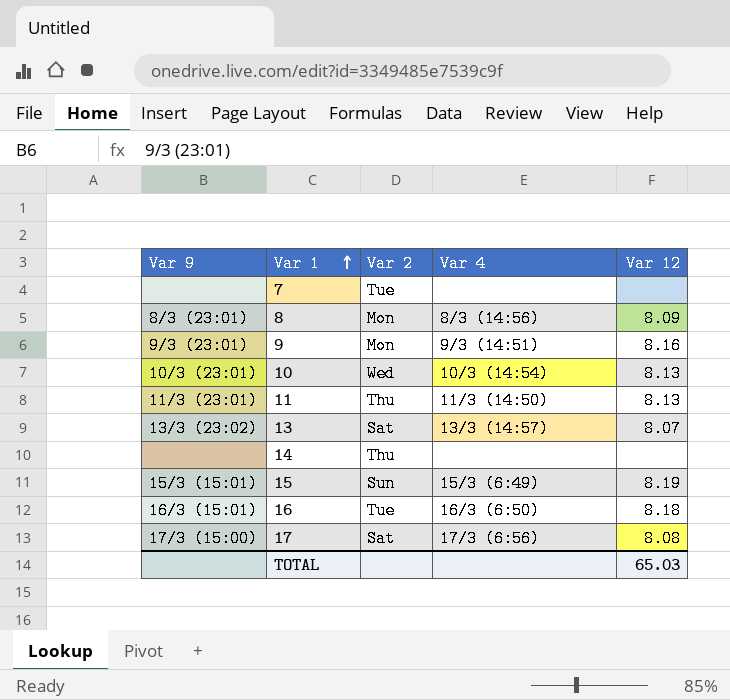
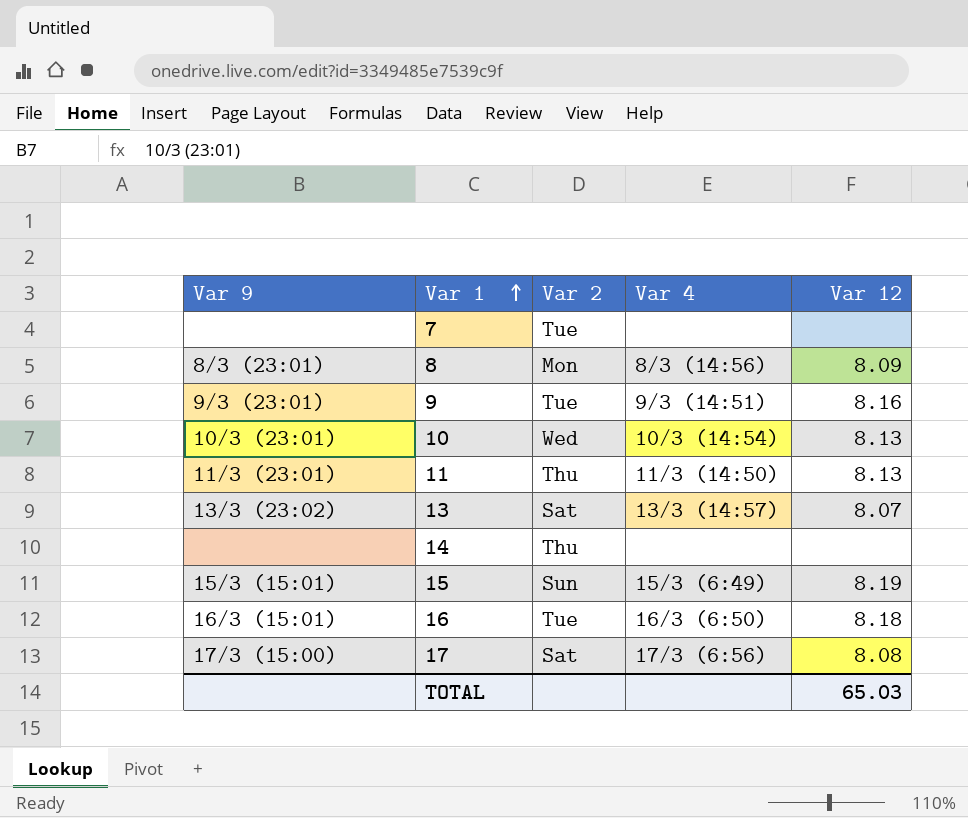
9 | Var 2: Mon -> Tue

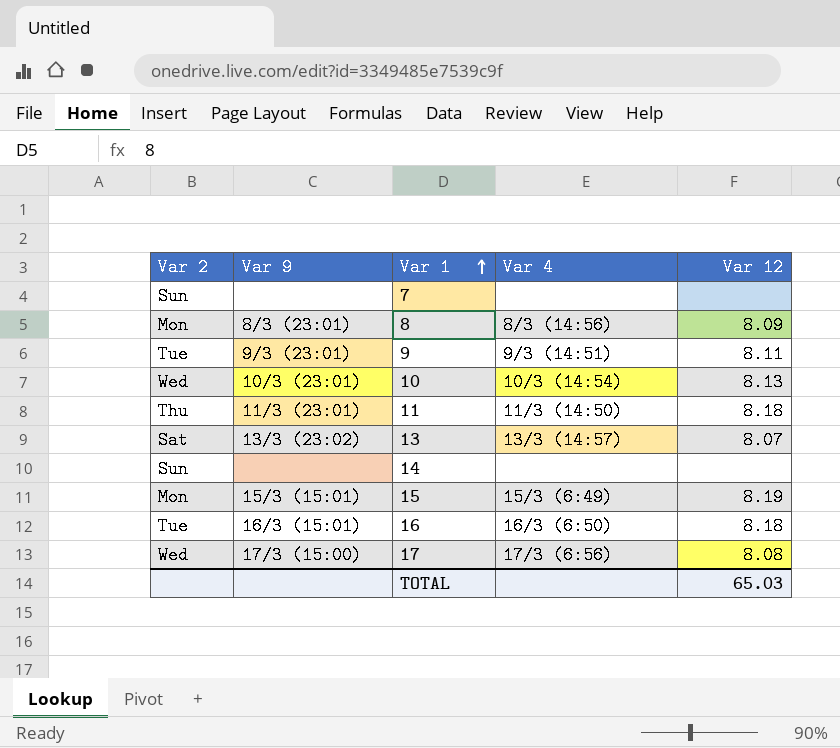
column Var 2 | position: 3 -> 1
7 | Var 2: Tue -> Sun
9 | Var 12: 8.16 -> 8.11
11 | Var 12: 8.13 -> 8.18
14 | Var 2: Thu -> Sun
15 | Var 2: Sun -> Mon
17 | Var 2: Sat -> Wed

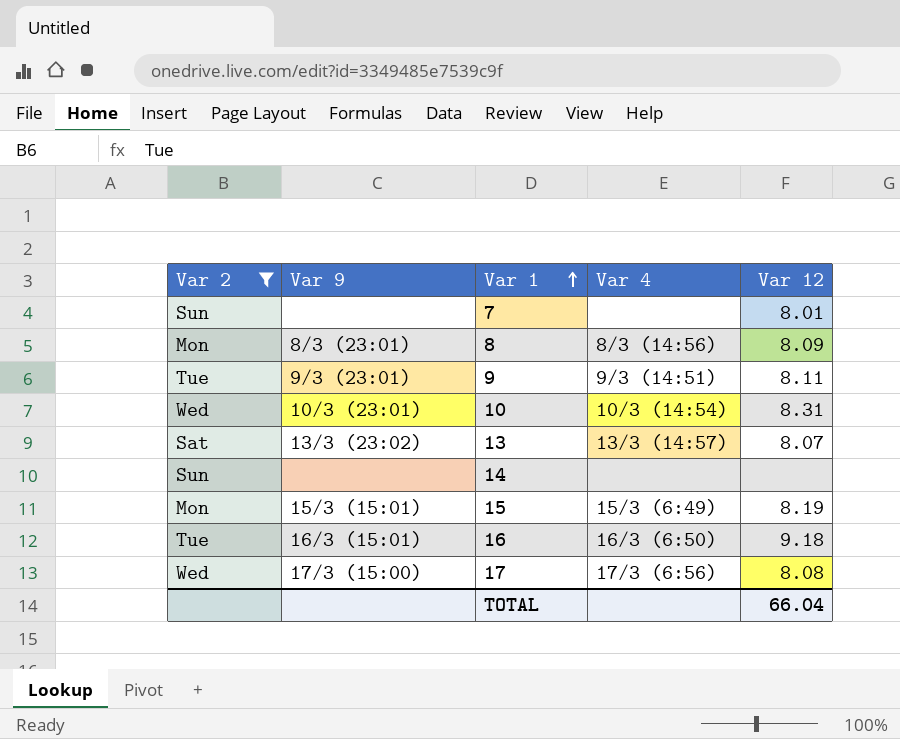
filter: none -> Var 2 != Thu
7 | Var 12: none -> 8.01
10 | Var 12: 8.13 -> 8.31
16 | Var 12: 8.18 -> 9.18
TOTAL | Var 12: 65.03 -> 66.04

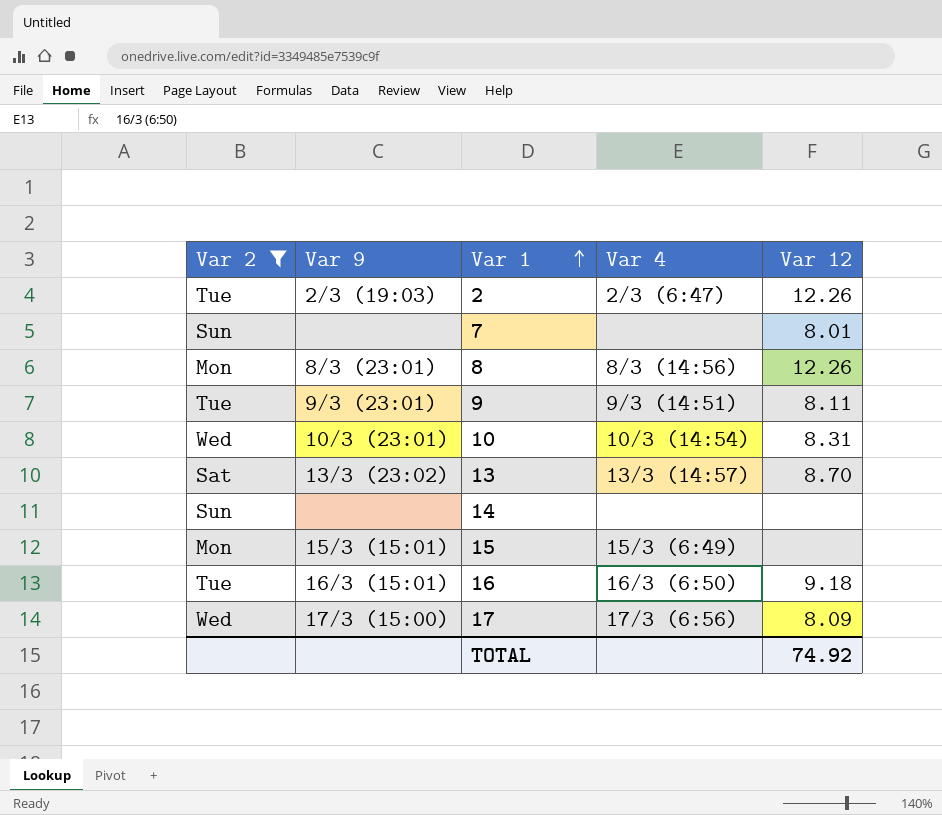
row 2: none -> Tue | 2/3 (19:03) | 2/3 (6:47) | 12.26
8 | Var 12: 8.09 -> 12.26
13 | Var 12: 8.07 -> 8.70
15 | Var 12: 8.19 -> none
17 | Var 12: 8.08 -> 8.09
TOTAL | Var 12: 66.04 -> 74.92

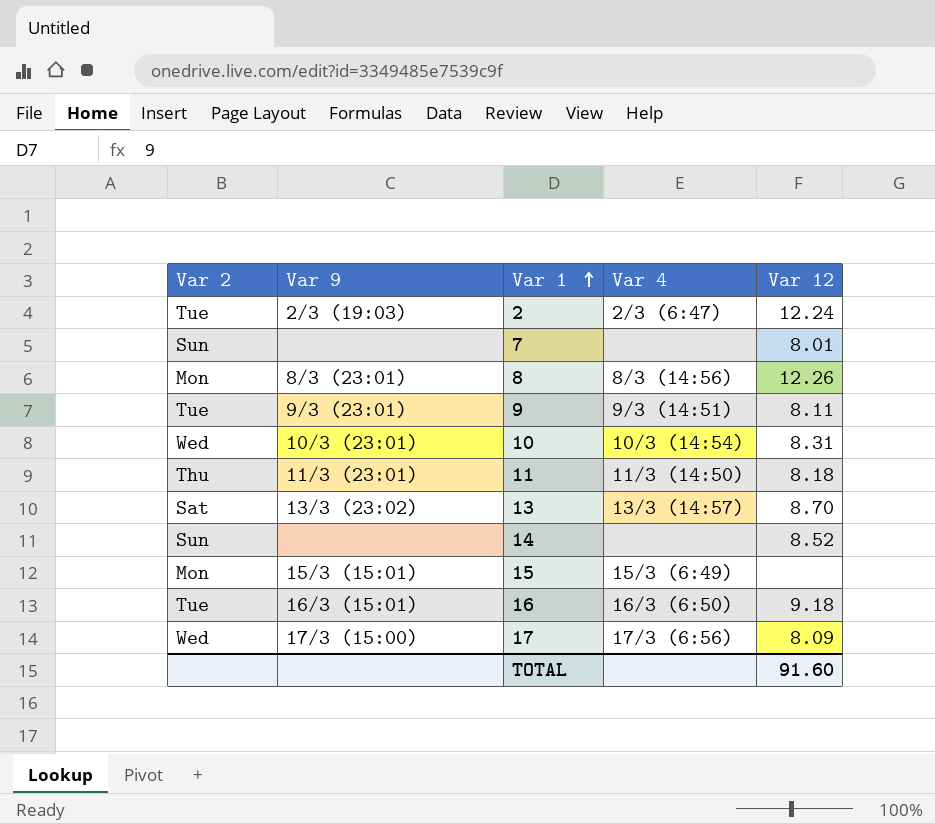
filter: Var 2 != Thu -> none
2 | Var 12: 12.26 -> 12.24
14 | Var 12: none -> 8.52
TOTAL | Var 12: 74.92 -> 91.60

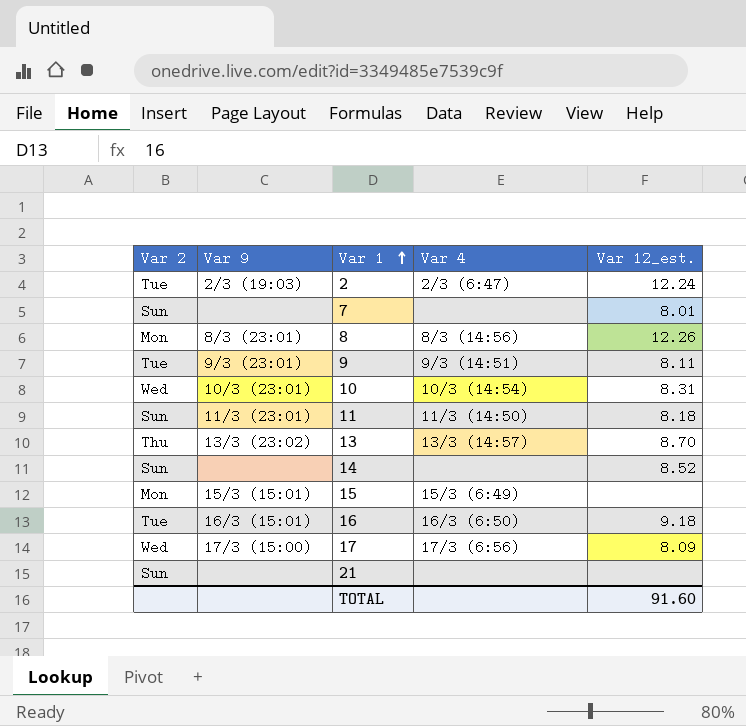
column name: Var 12 -> Var 12_est.
11 | Var 2: Thu -> Sun
13 | Var 2: Sat -> Thu
row 21: none -> Sun | none | none | none

